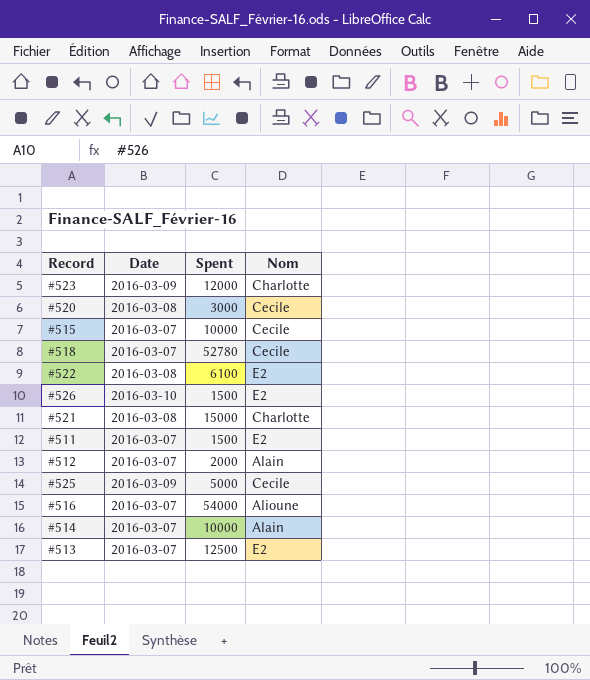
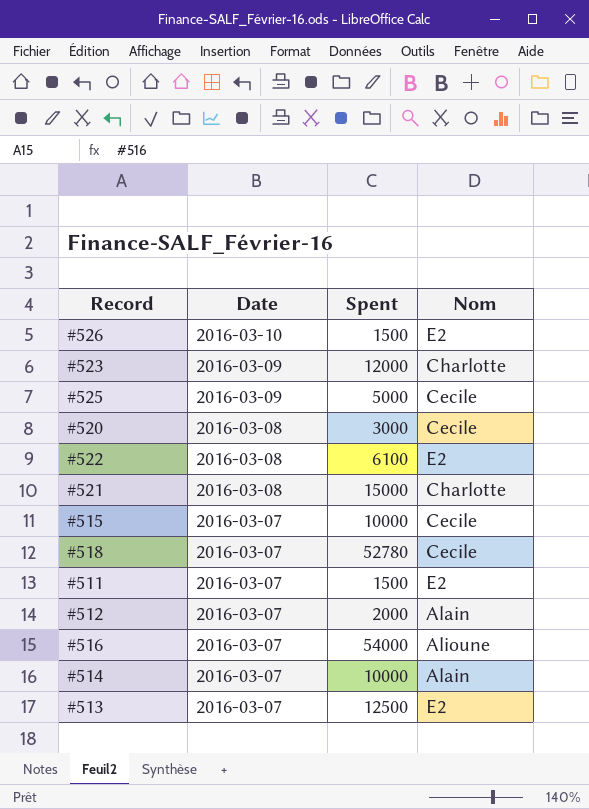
row order: none -> Date descending

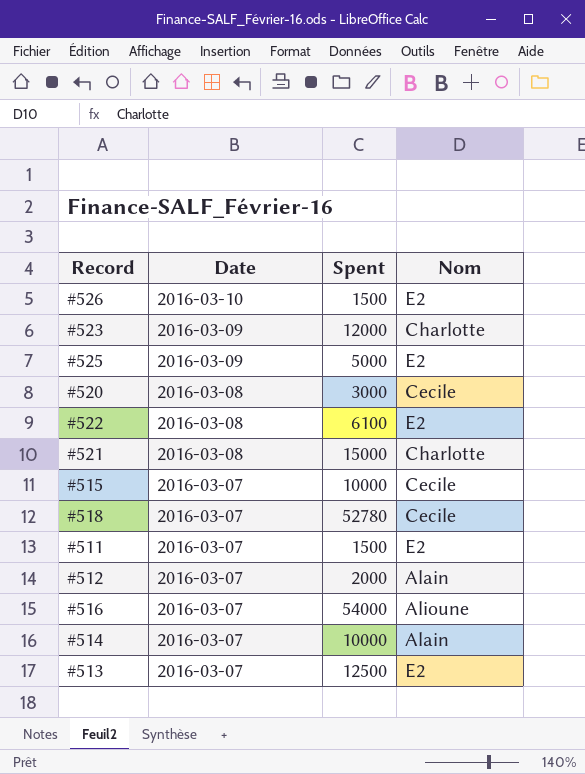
#525 | Nom: Cecile -> E2

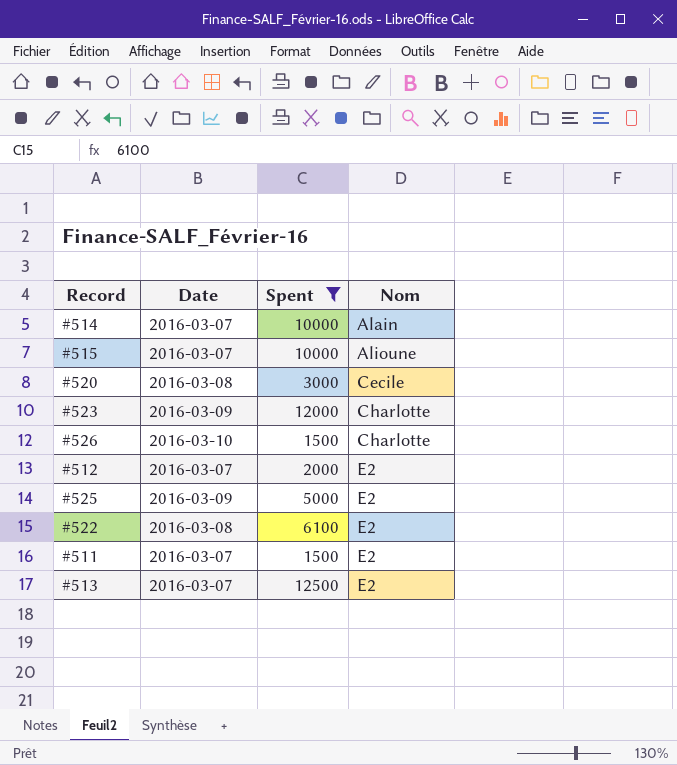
filter: none -> Spent <= 12500
row order: Date descending -> Nom ascending
#515 | Nom: Cecile -> Alioune
#526 | Nom: E2 -> Charlotte
#512 | Nom: Alain -> E2

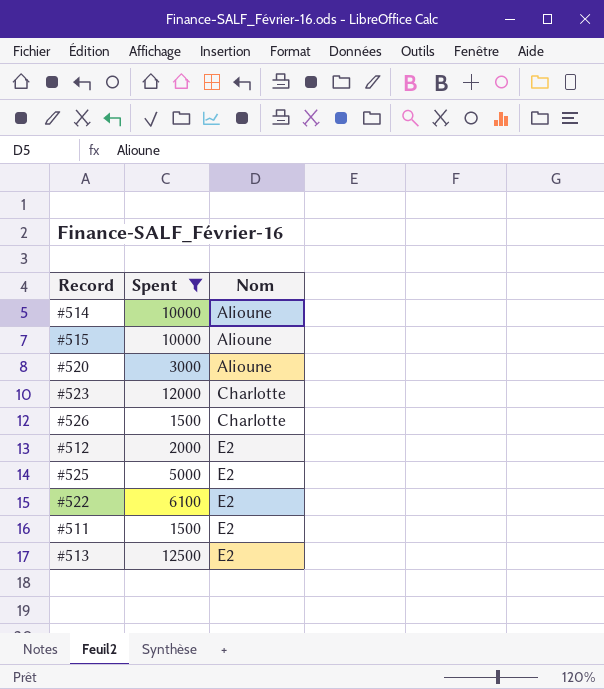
column Date | position: 2 -> none
#514 | Nom: Alain -> Alioune
#520 | Nom: Cecile -> Alioune

